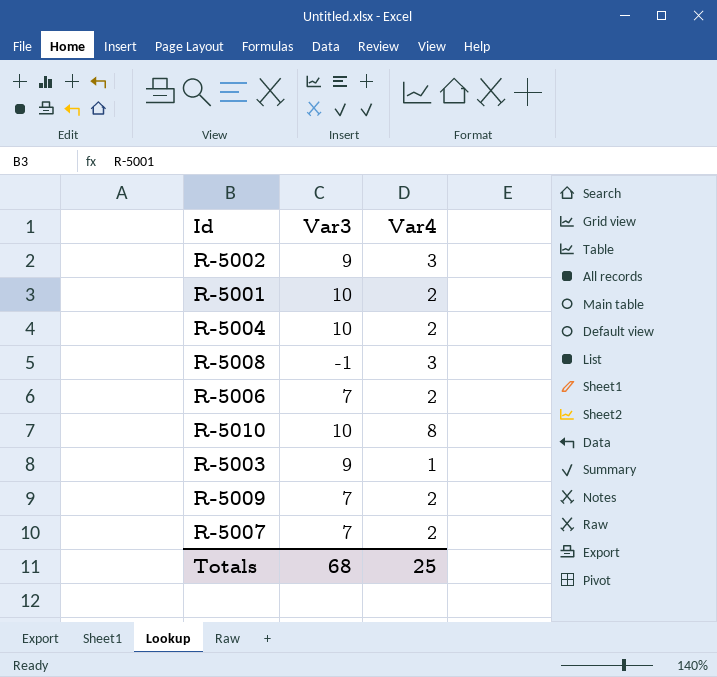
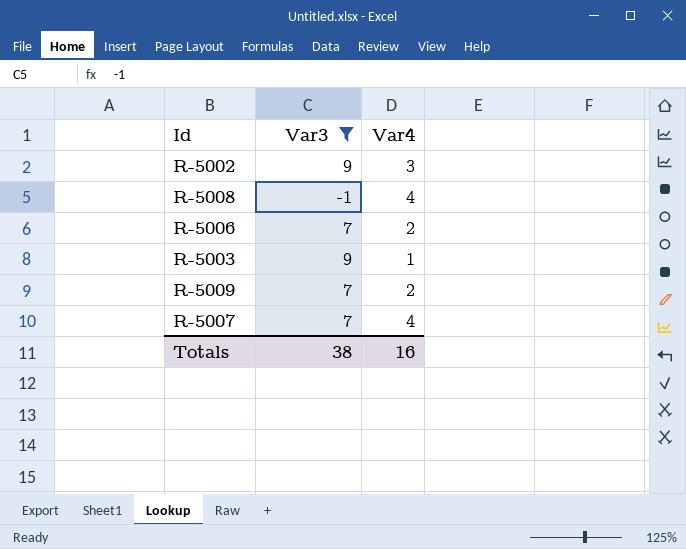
filter: none -> Var3 != 10
R-5008 | Var4: 3 -> 4
R-5007 | Var4: 2 -> 4
Totals | Var3: 68 -> 38
Totals | Var4: 25 -> 16

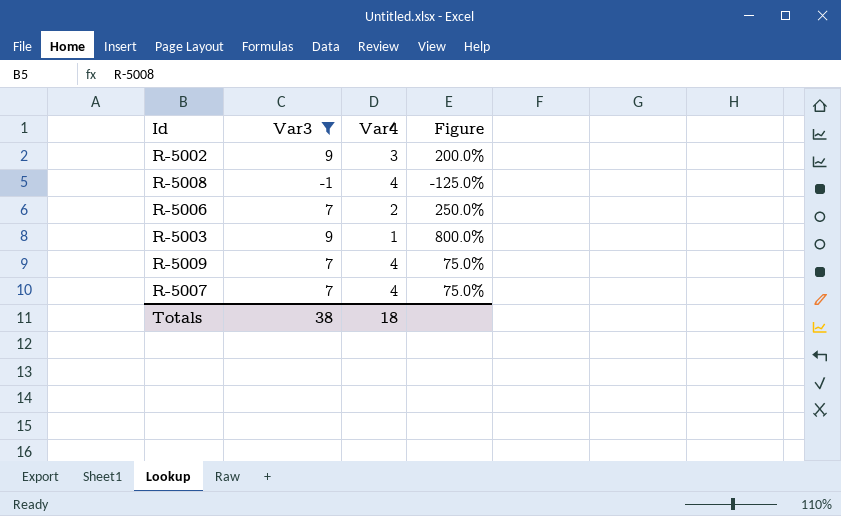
column Figure | formula: none -> ([Var3] - [Var4]) / [Var4]
R-5009 | Var4: 2 -> 4
Totals | Var4: 16 -> 18

